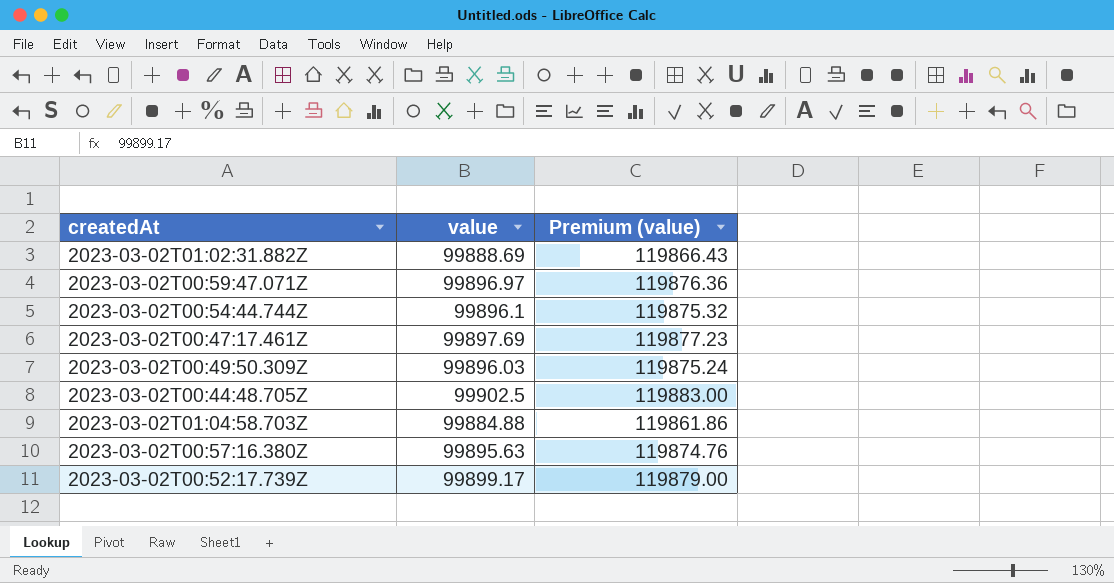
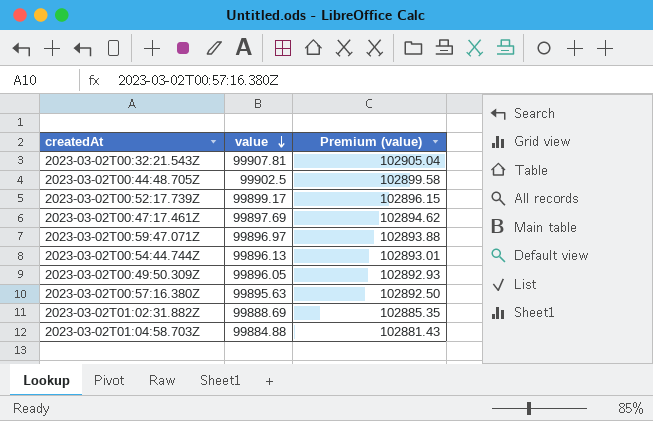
row order: none -> value descending
column Premium (value) | formula: [value] * 1.2 -> [value] * 1.03
row 2023-03-02T00:32:21.543Z: none -> 99907.81 | 102905.04
2023-03-02T00:54:44.744Z | value: 99896.1 -> 99896.13
2023-03-02T00:49:50.309Z | value: 99896.03 -> 99896.05

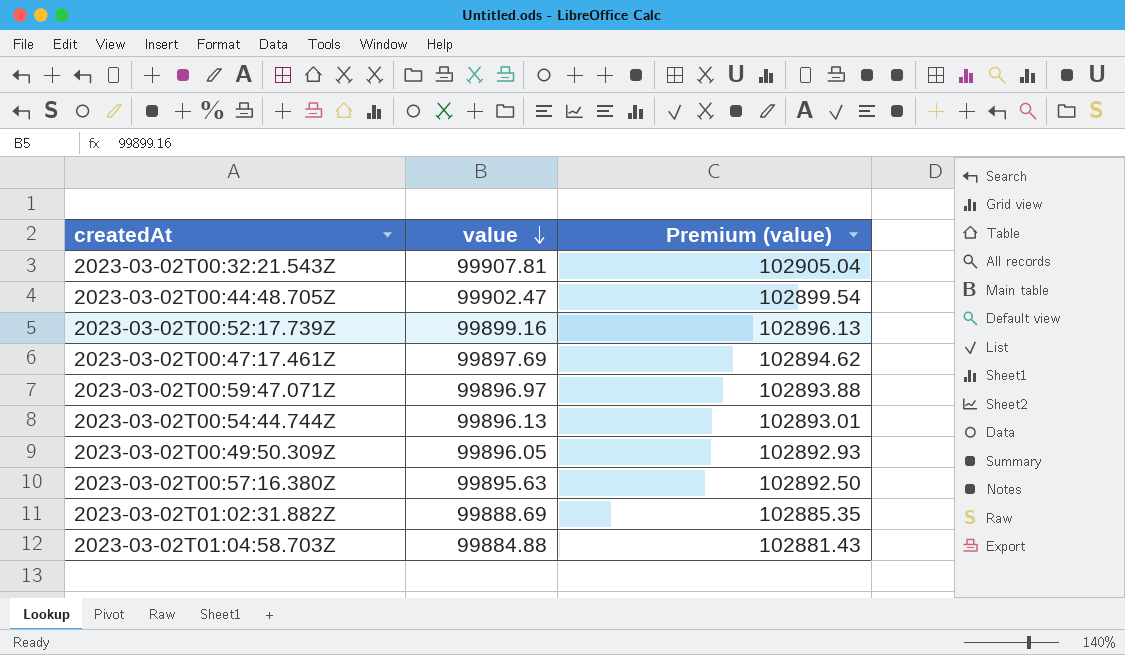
2023-03-02T00:44:48.705Z | value: 99902.5 -> 99902.47
2023-03-02T00:44:48.705Z | Premium (value): 102899.58 -> 102899.54
2023-03-02T00:52:17.739Z | value: 99899.17 -> 99899.16
2023-03-02T00:52:17.739Z | Premium (value): 102896.15 -> 102896.13

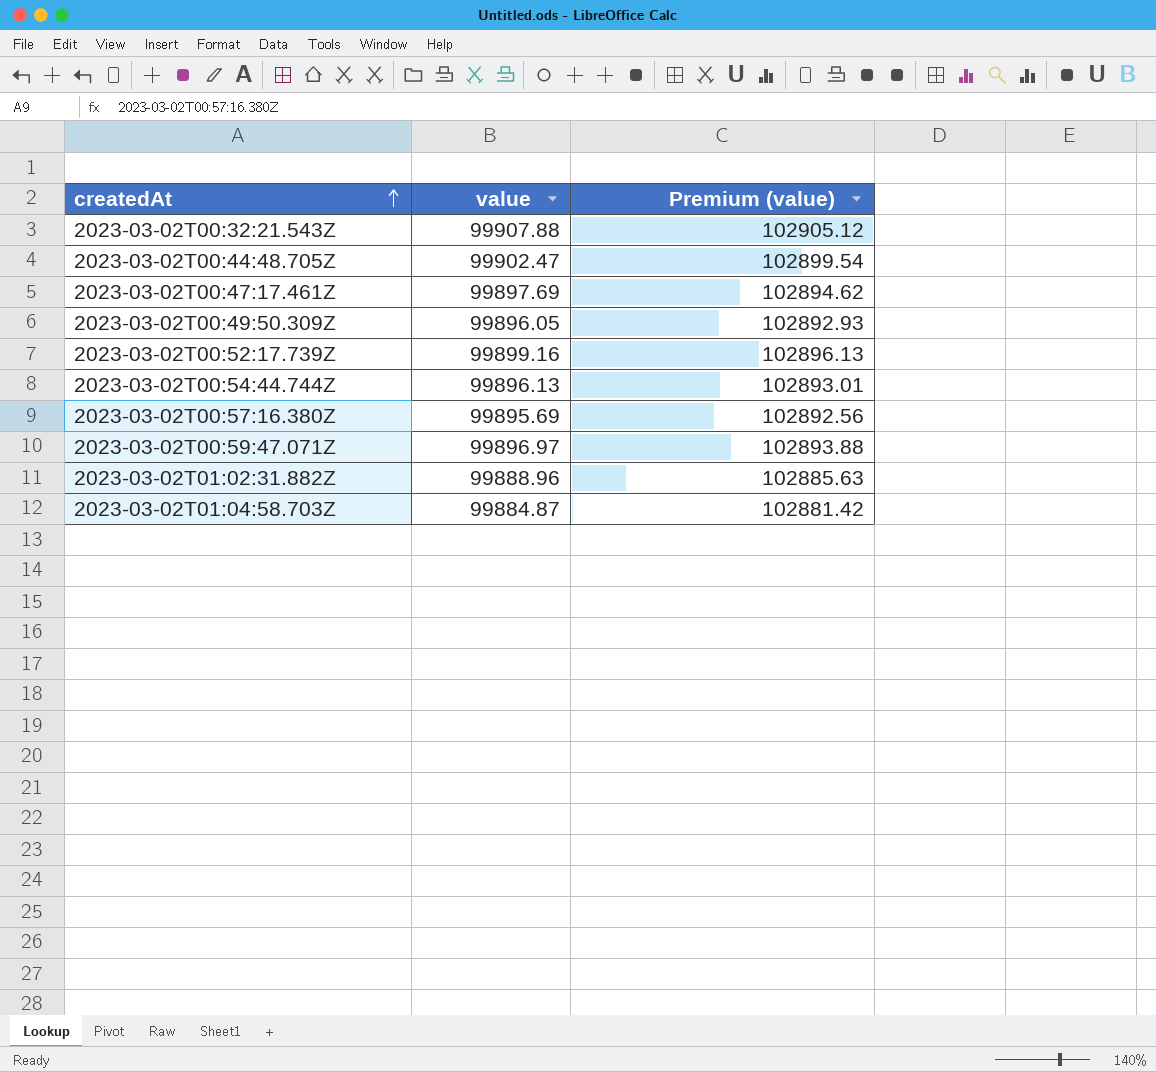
row order: value descending -> createdAt ascending
2023-03-02T00:32:21.543Z | value: 99907.81 -> 99907.88
2023-03-02T00:32:21.543Z | Premium (value): 102905.04 -> 102905.12
2023-03-02T00:57:16.380Z | value: 99895.63 -> 99895.69
2023-03-02T00:57:16.380Z | Premium (value): 102892.50 -> 102892.56
2023-03-02T01:02:31.882Z | value: 99888.69 -> 99888.96
2023-03-02T01:02:31.882Z | Premium (value): 102885.35 -> 102885.63
2023-03-02T01:04:58.703Z | value: 99884.88 -> 99884.87
2023-03-02T01:04:58.703Z | Premium (value): 102881.43 -> 102881.42

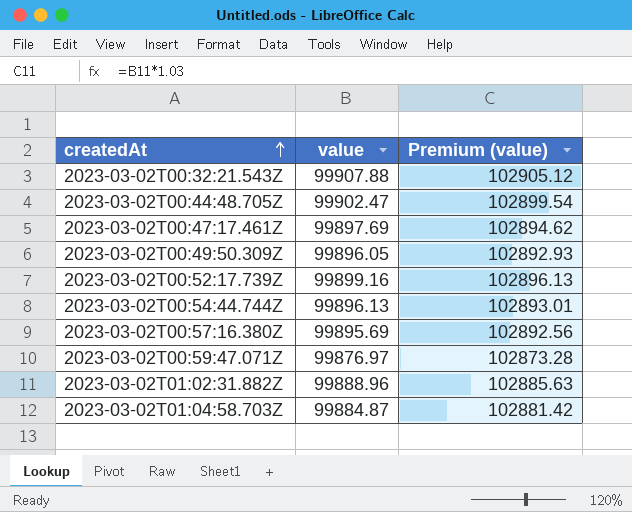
2023-03-02T00:59:47.071Z | value: 99896.97 -> 99876.97
2023-03-02T00:59:47.071Z | Premium (value): 102893.88 -> 102873.28

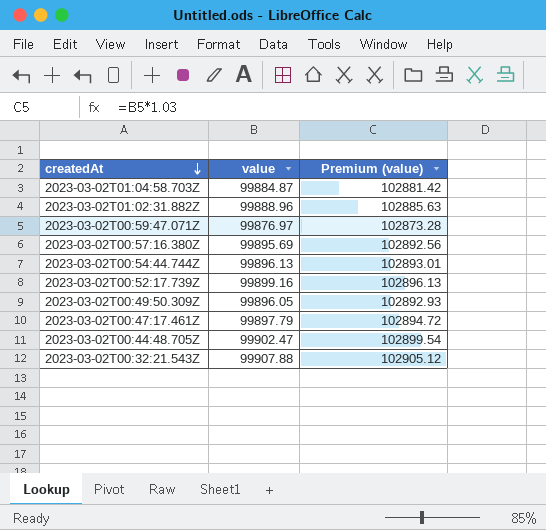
row order: createdAt ascending -> createdAt descending
2023-03-02T00:47:17.461Z | value: 99897.69 -> 99897.79
2023-03-02T00:47:17.461Z | Premium (value): 102894.62 -> 102894.72

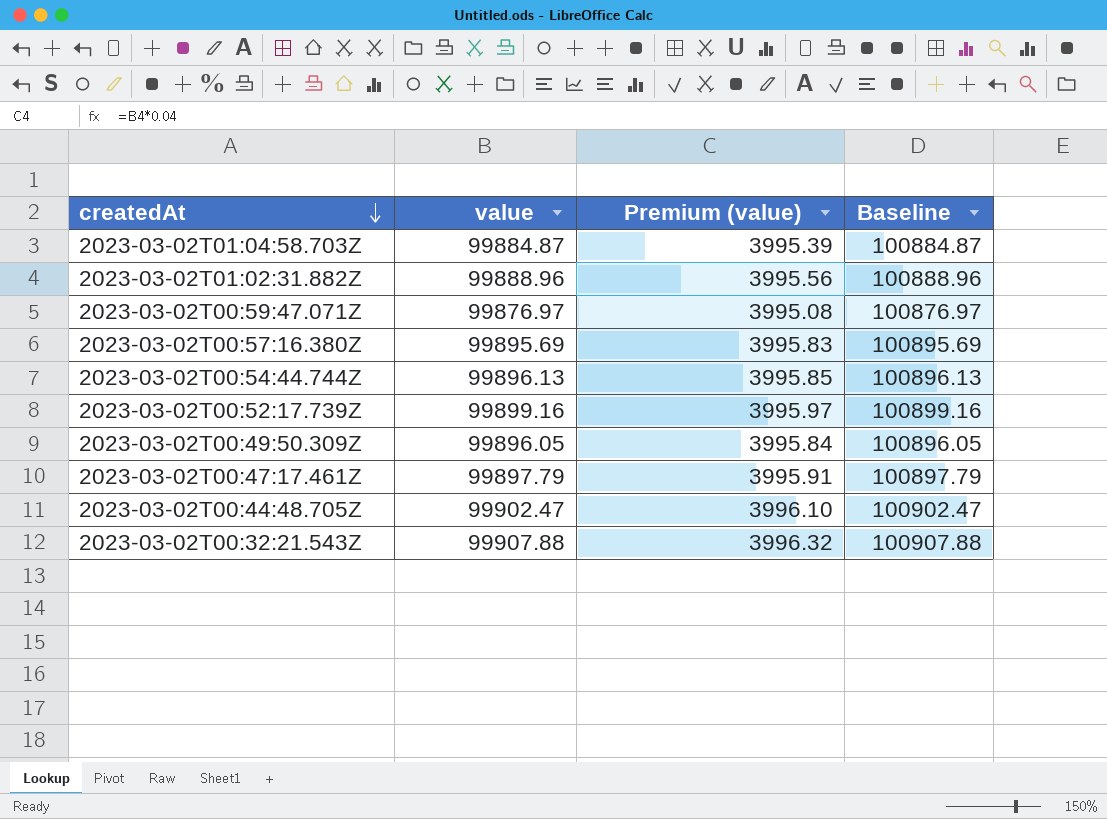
column Premium (value) | formula: [value] * 1.03 -> [value] * 0.04
column Baseline | formula: none -> [value] + 1000

